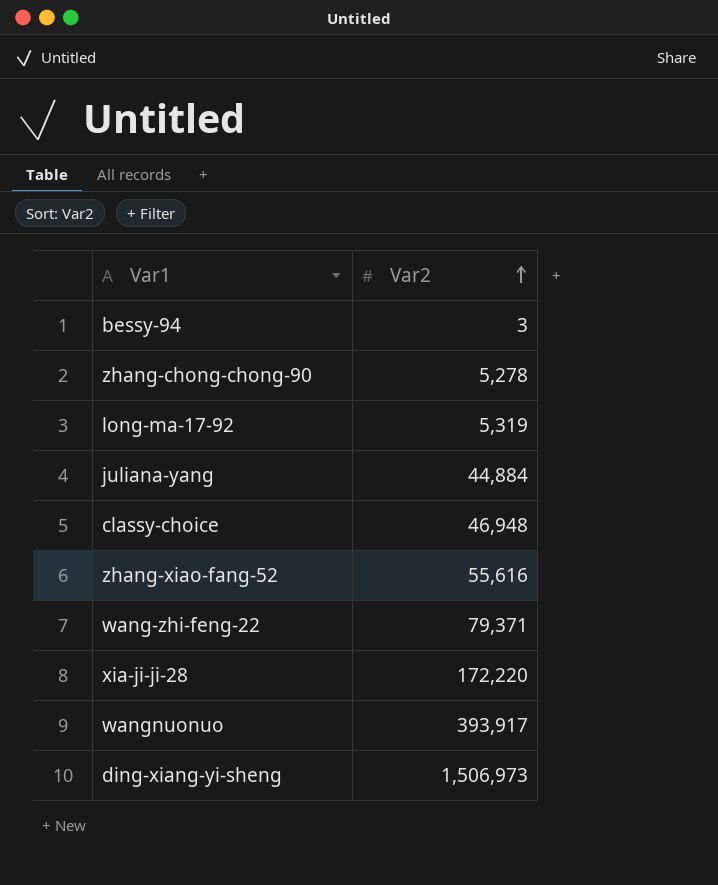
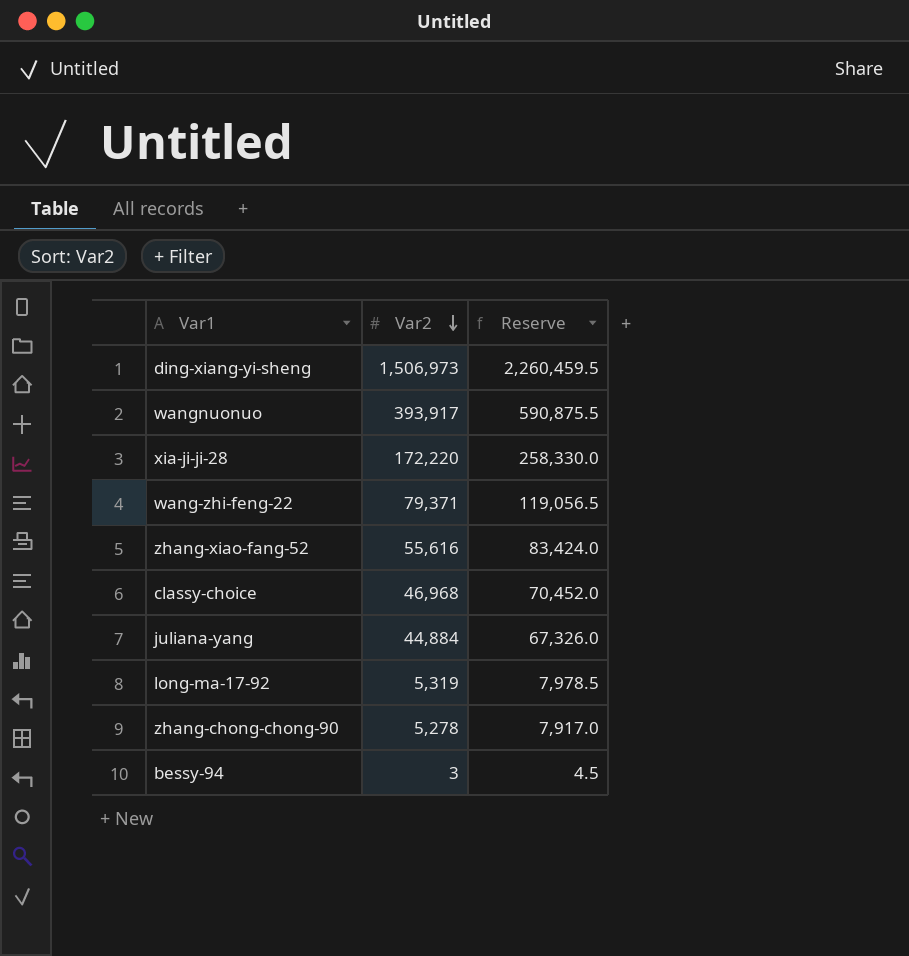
row order: Var2 ascending -> Var2 descending
column Reserve | formula: none -> [Var2] * 1.5
classy-choice | Var2: 46,948 -> 46,968

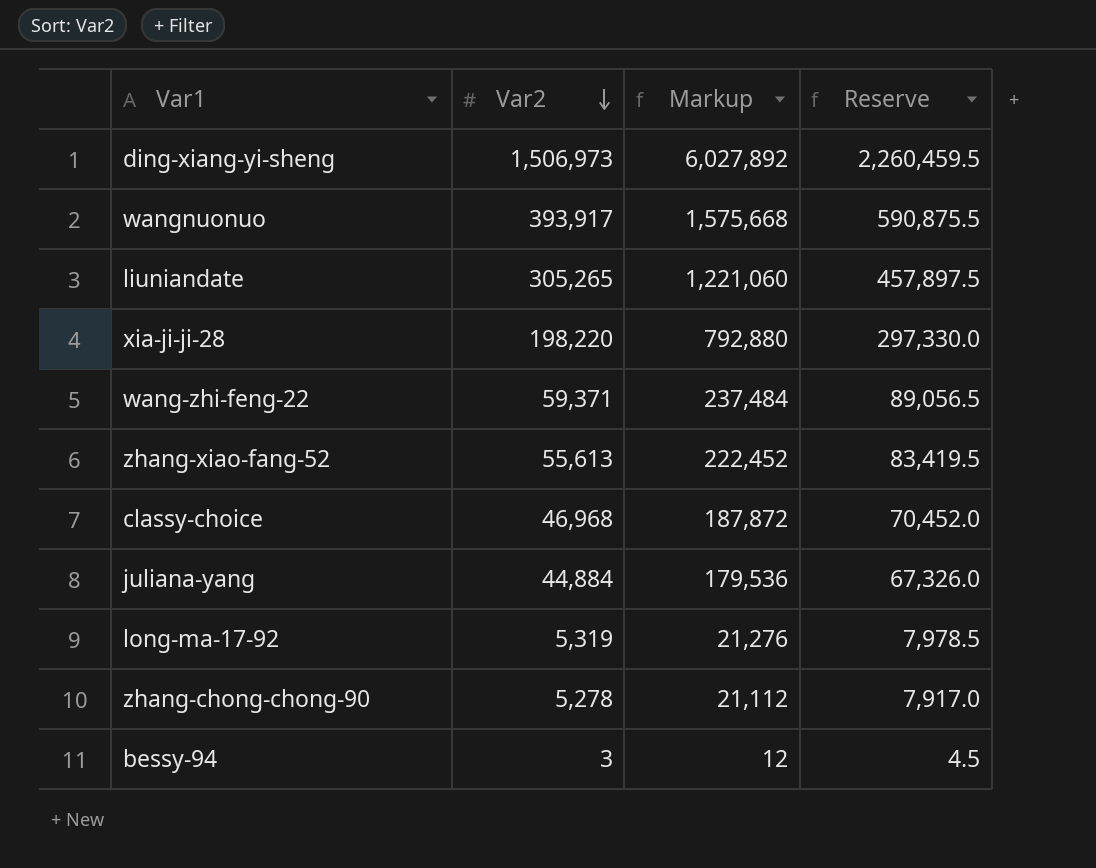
column Markup | formula: none -> [Var2] * 4
row liuniandate: none -> 305,265 | 1,221,060 | 457,897.5
xia-ji-ji-28 | Var2: 172,220 -> 198,220
xia-ji-ji-28 | Reserve: 258,330.0 -> 297,330.0
wang-zhi-feng-22 | Var2: 79,371 -> 59,371
wang-zhi-feng-22 | Reserve: 119,056.5 -> 89,056.5
zhang-xiao-fang-52 | Var2: 55,616 -> 55,613
zhang-xiao-fang-52 | Reserve: 83,424.0 -> 83,419.5

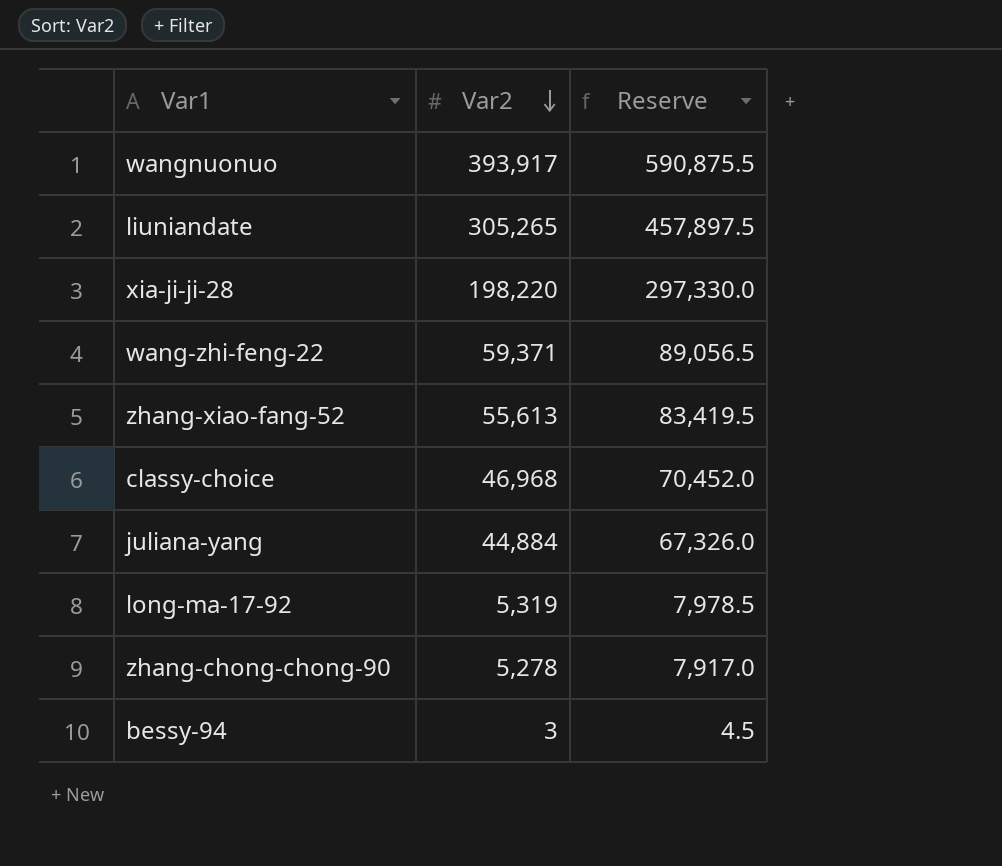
column Markup | formula: [Var2] * 4 -> none
row ding-xiang-yi-sheng: 1,506,973 | 6,027,892 | 2,260,459.5 -> none

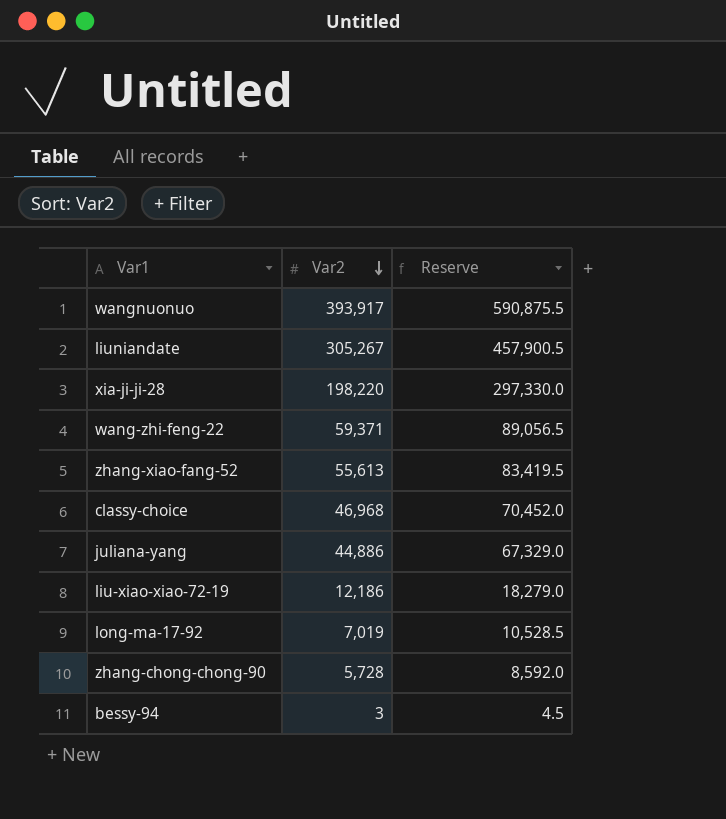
liuniandate | Var2: 305,265 -> 305,267
liuniandate | Reserve: 457,897.5 -> 457,900.5
juliana-yang | Var2: 44,884 -> 44,886
juliana-yang | Reserve: 67,326.0 -> 67,329.0
row liu-xiao-xiao-72-19: none -> 12,186 | 18,279.0
long-ma-17-92 | Var2: 5,319 -> 7,019
long-ma-17-92 | Reserve: 7,978.5 -> 10,528.5
zhang-chong-chong-90 | Var2: 5,278 -> 5,728
zhang-chong-chong-90 | Reserve: 7,917.0 -> 8,592.0

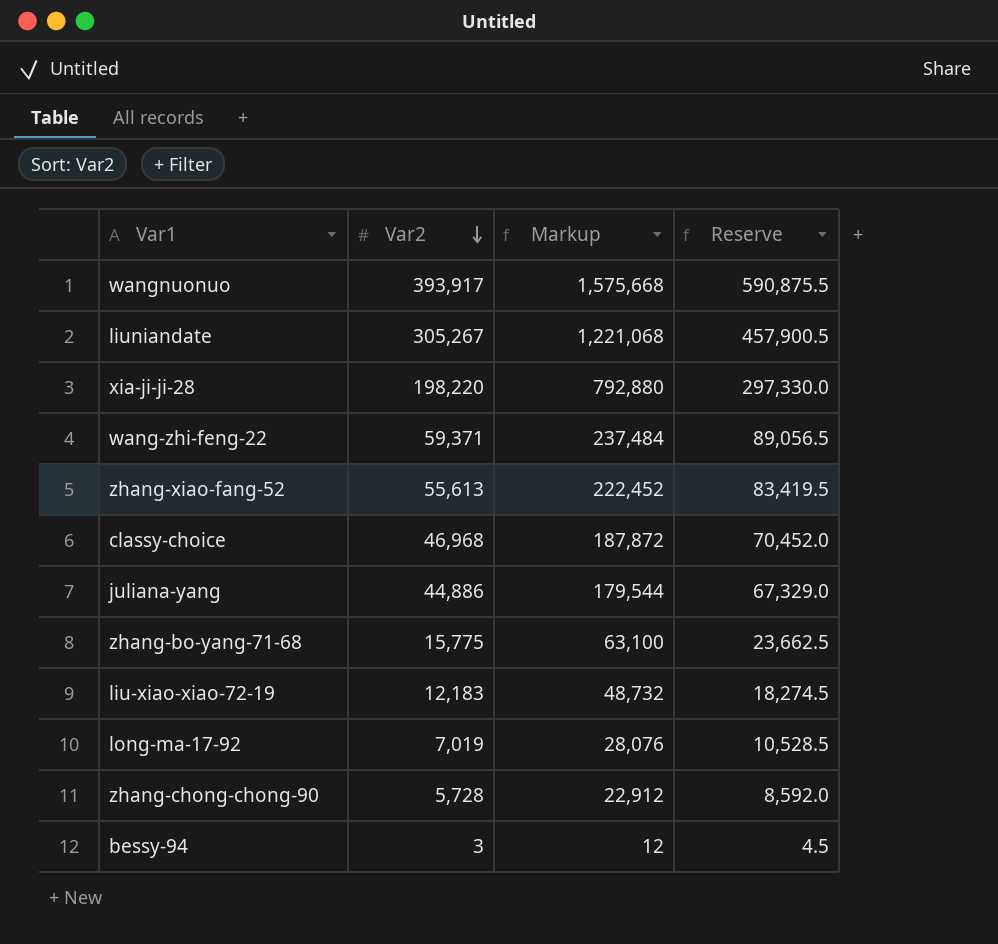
column Markup | formula: none -> [Var2] * 4
row zhang-bo-yang-71-68: none -> 15,775 | 63,100 | 23,662.5
liu-xiao-xiao-72-19 | Var2: 12,186 -> 12,183
liu-xiao-xiao-72-19 | Reserve: 18,279.0 -> 18,274.5

